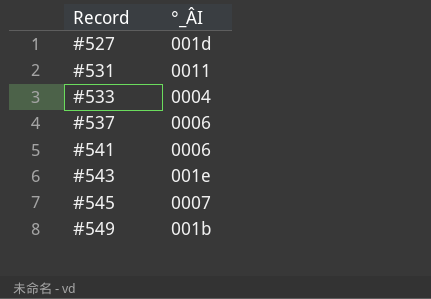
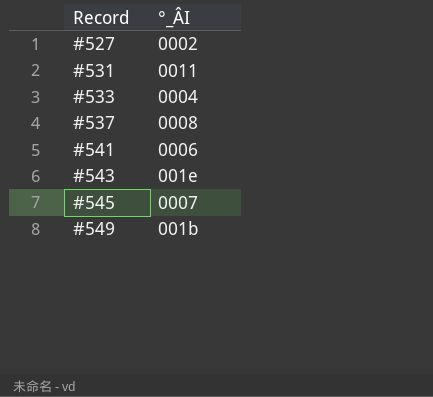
#527 | °_ÂI: 001d -> 0002
#537 | °_ÂI: 0006 -> 0008

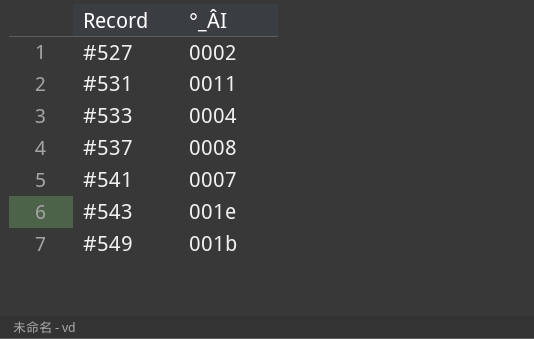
row #545: 0007 -> none
#541 | °_ÂI: 0006 -> 0007

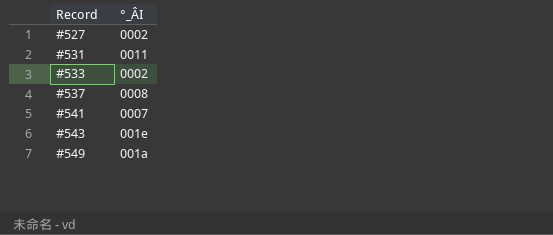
#533 | °_ÂI: 0004 -> 0002
#549 | °_ÂI: 001b -> 001a

